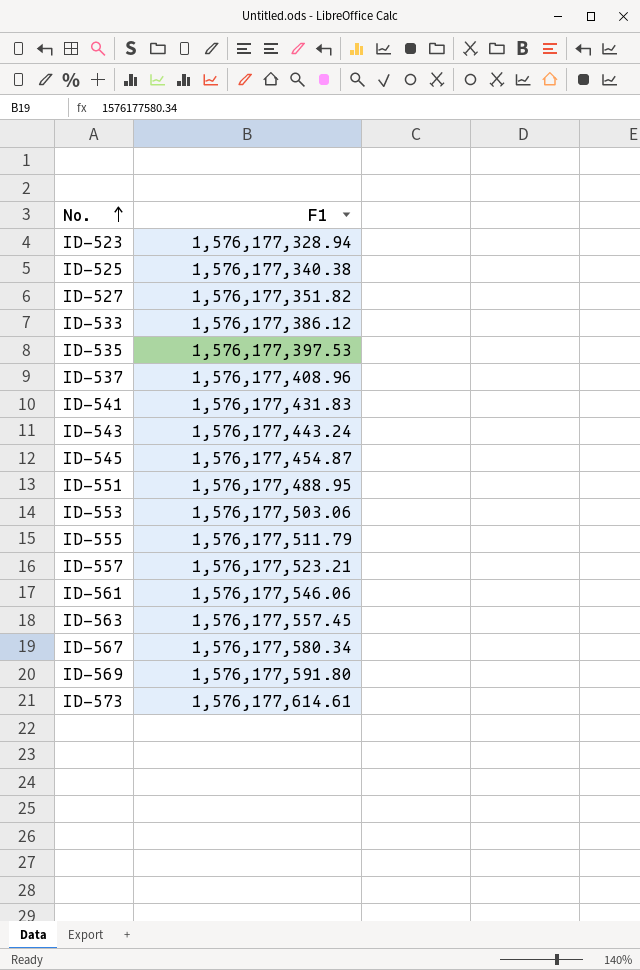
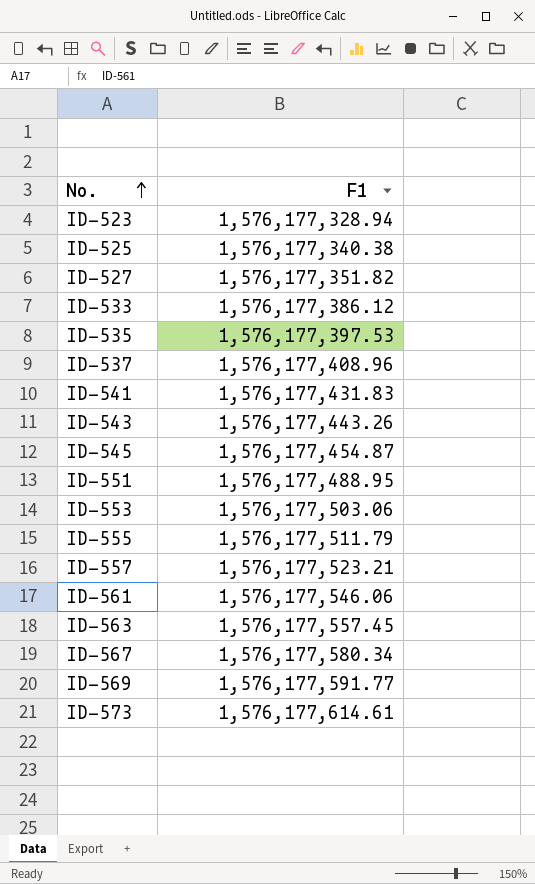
ID-543 | F1: 1,576,177,443.24 -> 1,576,177,443.26
ID-569 | F1: 1,576,177,591.80 -> 1,576,177,591.77

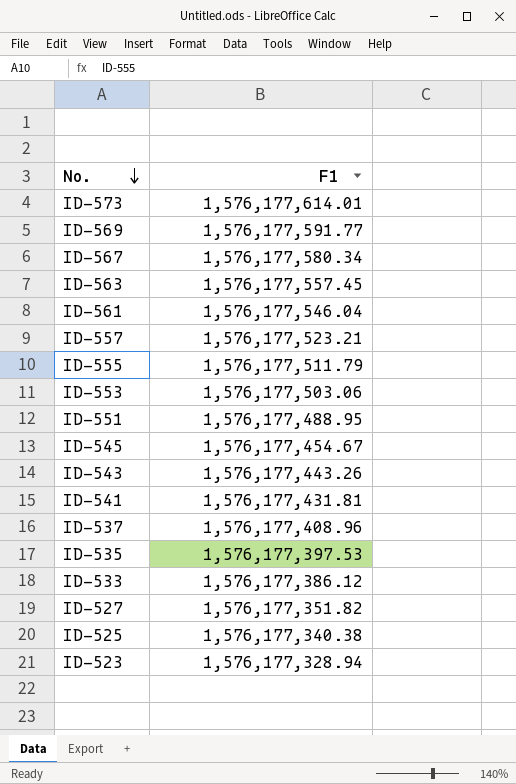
row order: No. ascending -> No. descending
ID-573 | F1: 1,576,177,614.61 -> 1,576,177,614.01
ID-561 | F1: 1,576,177,546.06 -> 1,576,177,546.04
ID-545 | F1: 1,576,177,454.87 -> 1,576,177,454.67
ID-541 | F1: 1,576,177,431.83 -> 1,576,177,431.81

